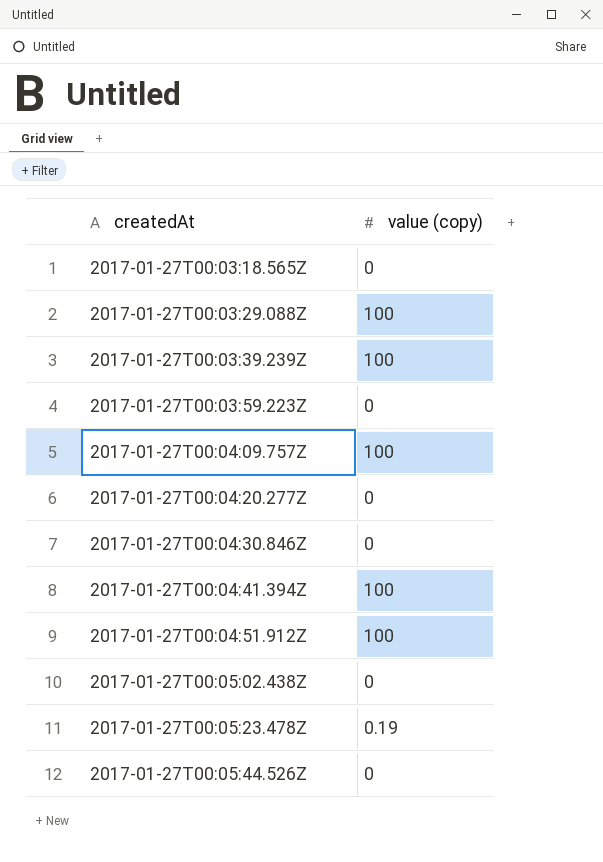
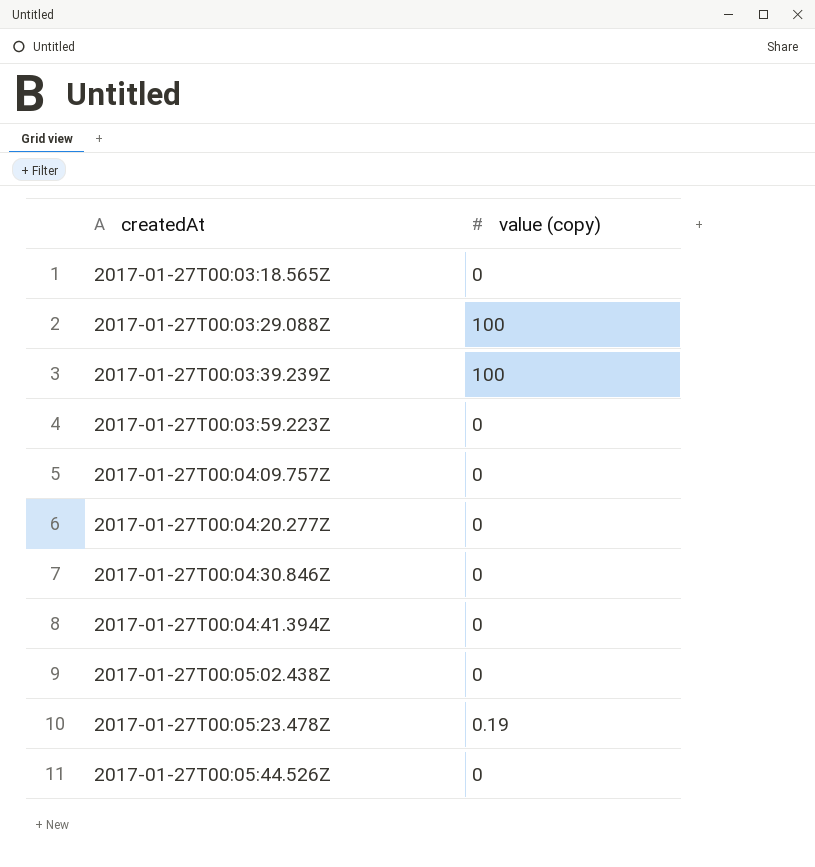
row 2017-01-27T00:04:51.912Z: 100 -> none
2017-01-27T00:04:09.757Z | value (copy): 100 -> 0
2017-01-27T00:04:41.394Z | value (copy): 100 -> 0

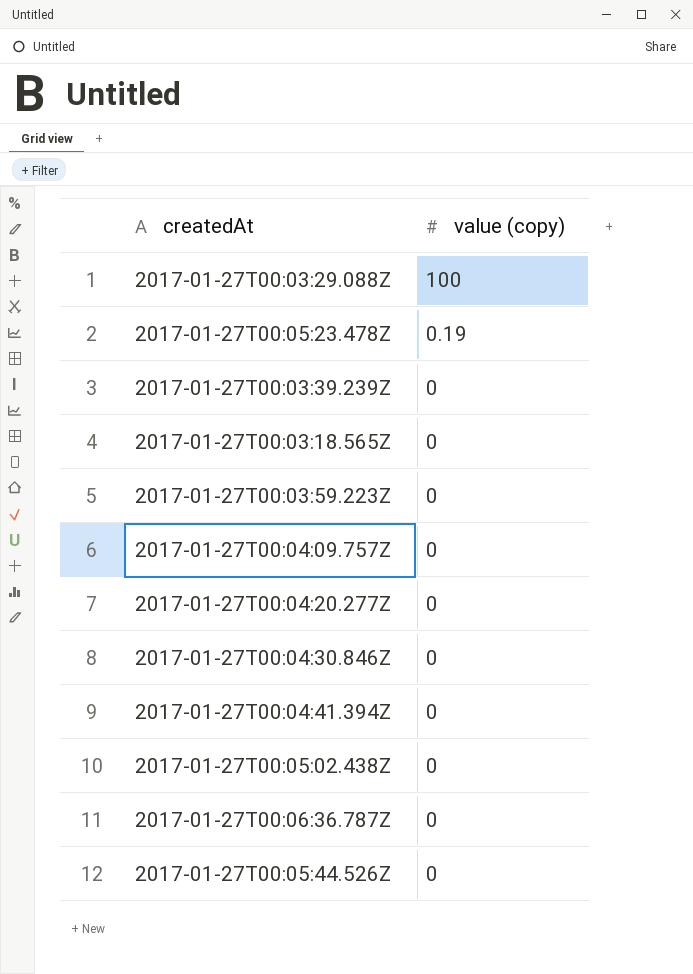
row order: createdAt ascending -> value (copy) descending
2017-01-27T00:03:39.239Z | value (copy): 100 -> 0
row 2017-01-27T00:06:36.787Z: none -> 0

